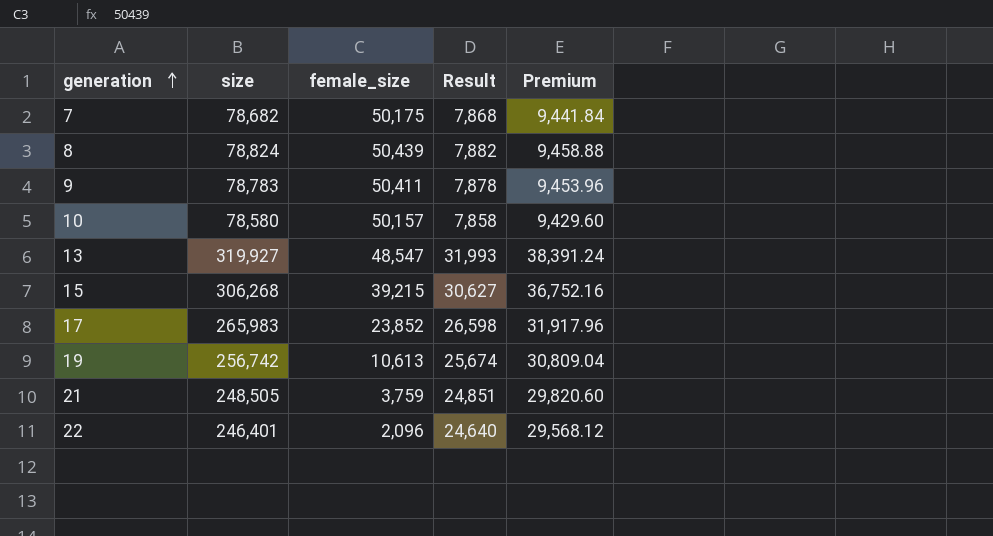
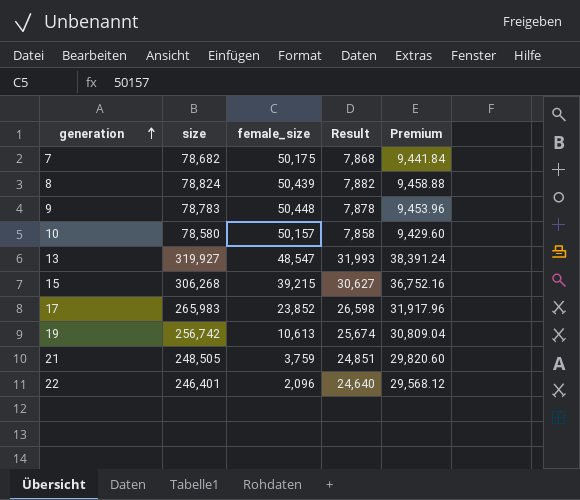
9 | female_size: 50,411 -> 50,448

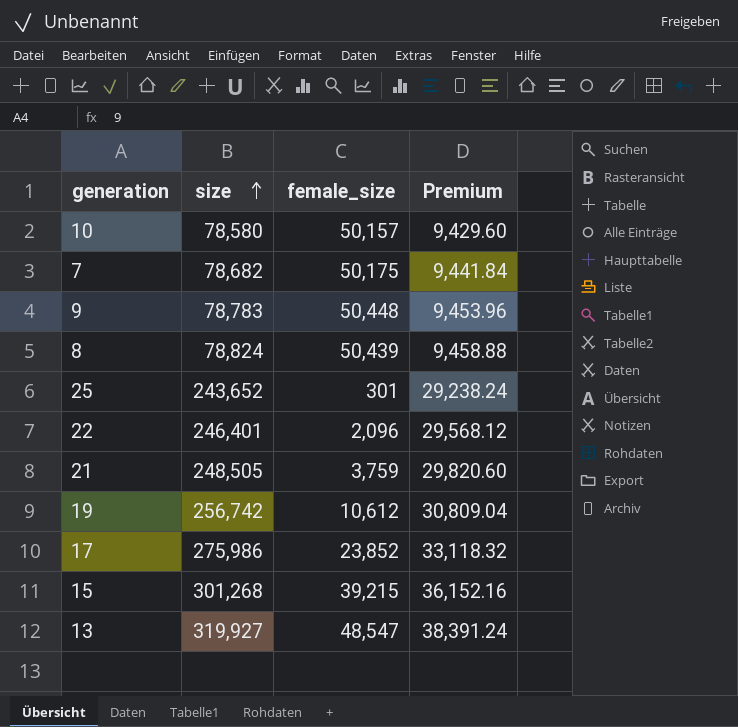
row order: generation ascending -> size ascending
column Result | formula: [size] * 0.1 -> none
row 25: none -> 243,652 | 301 | 29,238.24
19 | female_size: 10,613 -> 10,612
17 | size: 265,983 -> 275,986
17 | Premium: 31,917.96 -> 33,118.32
15 | size: 306,268 -> 301,268
15 | Premium: 36,752.16 -> 36,152.16

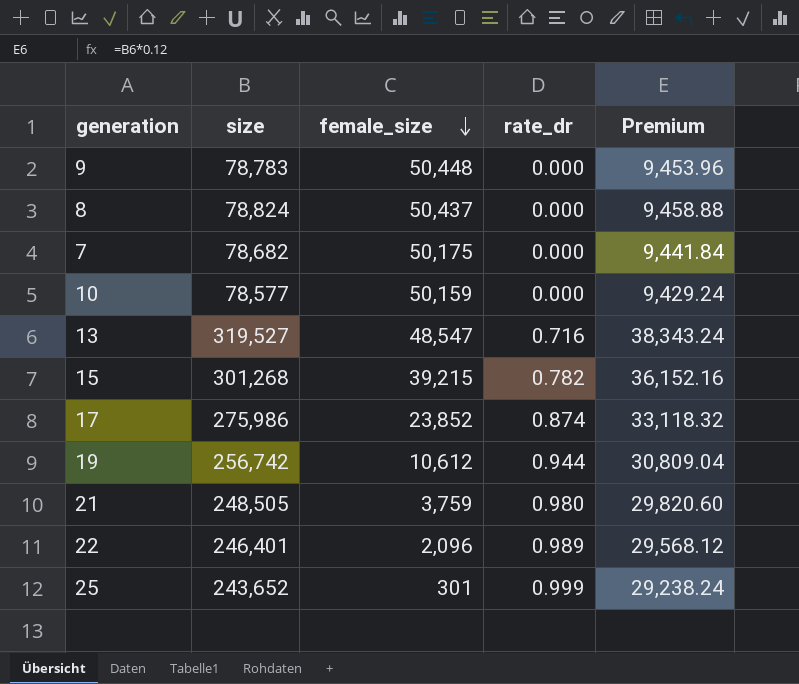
row order: size ascending -> female_size descending
column rate_dr | position: none -> 4
8 | female_size: 50,439 -> 50,437
10 | size: 78,580 -> 78,577
10 | female_size: 50,157 -> 50,159
10 | Premium: 9,429.60 -> 9,429.24
13 | size: 319,927 -> 319,527
13 | Premium: 38,391.24 -> 38,343.24

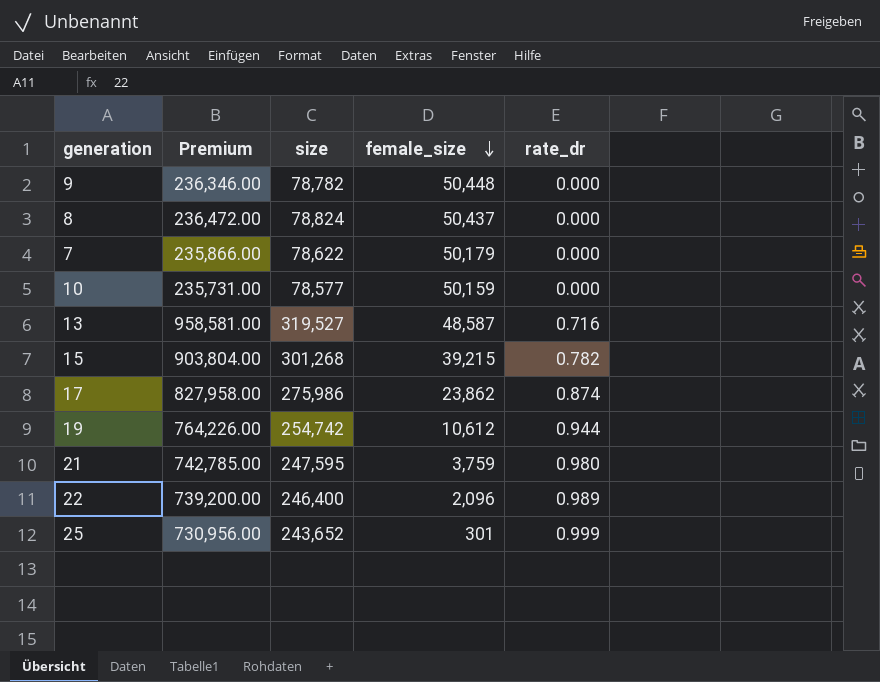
column Premium | formula: [size] * 0.12 -> [size] * 3
column Premium | position: 5 -> 2
9 | size: 78,783 -> 78,782
7 | size: 78,682 -> 78,622
7 | female_size: 50,175 -> 50,179
13 | female_size: 48,547 -> 48,587
17 | female_size: 23,852 -> 23,862
19 | size: 256,742 -> 254,742
21 | size: 248,505 -> 247,595
22 | size: 246,401 -> 246,400

